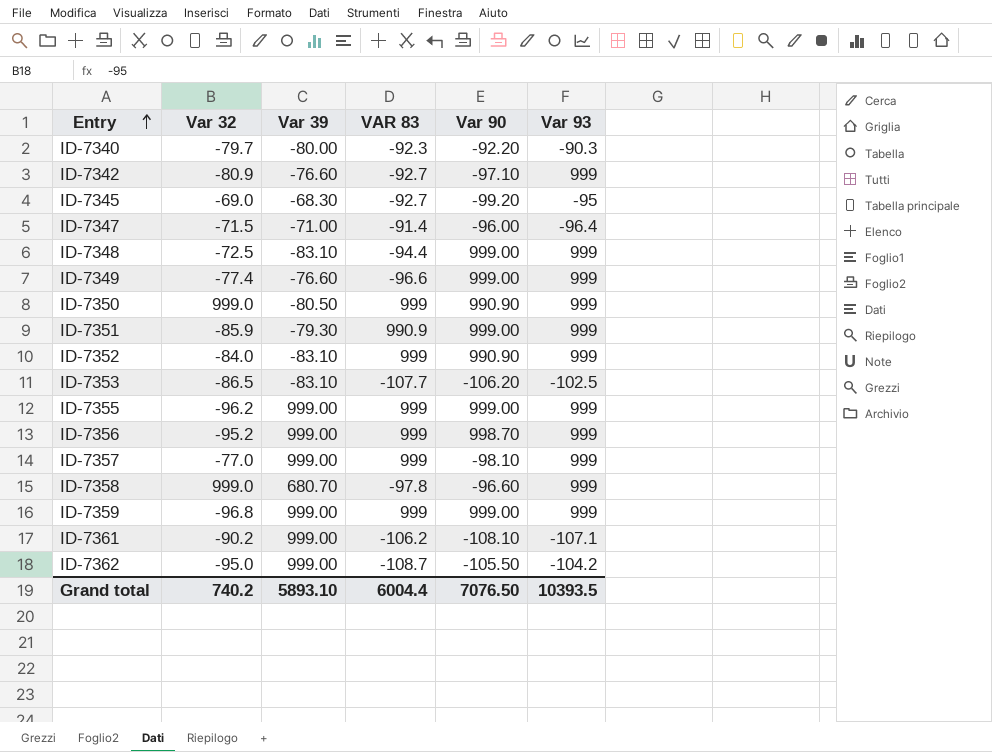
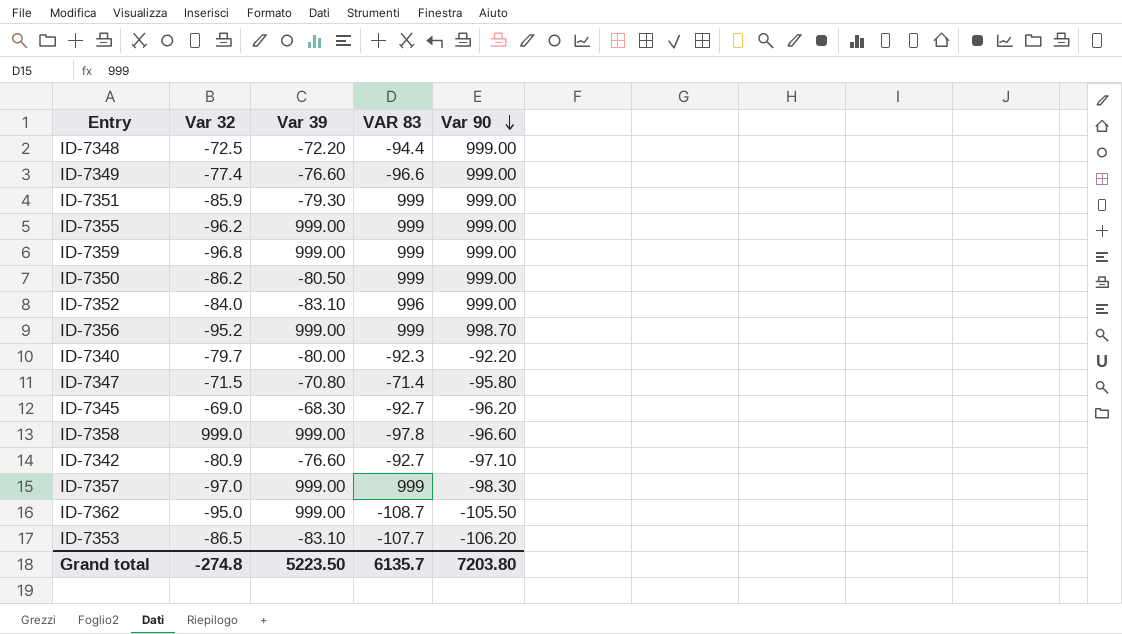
row order: Entry ascending -> Var 90 descending
column Var 93 | position: 6 -> none
row ID-7361: -90.2 | 999.00 | -106.2 | -108.10 | -107.1 -> none
ID-7348 | Var 39: -83.10 -> -72.20
ID-7351 | VAR 83: 990.9 -> 999
ID-7350 | Var 32: 999.0 -> -86.2
ID-7350 | Var 90: 990.90 -> 999.00
ID-7352 | VAR 83: 999 -> 996
ID-7352 | Var 90: 990.90 -> 999.00
ID-7347 | Var 39: -71.00 -> -70.80
ID-7347 | VAR 83: -91.4 -> -71.4
ID-7347 | Var 90: -96.00 -> -95.80
ID-7345 | Var 90: -99.20 -> -96.20
ID-7358 | Var 39: 680.70 -> 999.00
ID-7357 | Var 32: -77.0 -> -97.0
ID-7357 | Var 90: -98.10 -> -98.30
Grand total | Var 32: 740.2 -> -274.8
Grand total | Var 39: 5893.10 -> 5223.50
Grand total | VAR 83: 6004.4 -> 6135.7
Grand total | Var 90: 7076.50 -> 7203.80

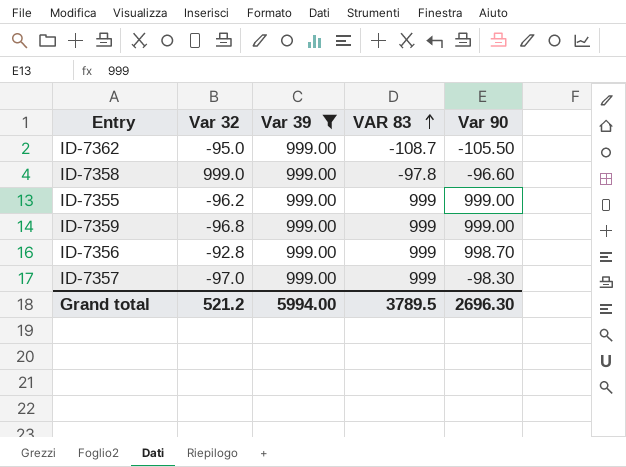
filter: none -> Var 39 = 999.00
row order: Var 90 descending -> VAR 83 ascending
ID-7356 | Var 32: -95.2 -> -92.8
Grand total | Var 32: -274.8 -> 521.2
Grand total | Var 39: 5223.50 -> 5994.00
Grand total | VAR 83: 6135.7 -> 3789.5
Grand total | Var 90: 7203.80 -> 2696.30

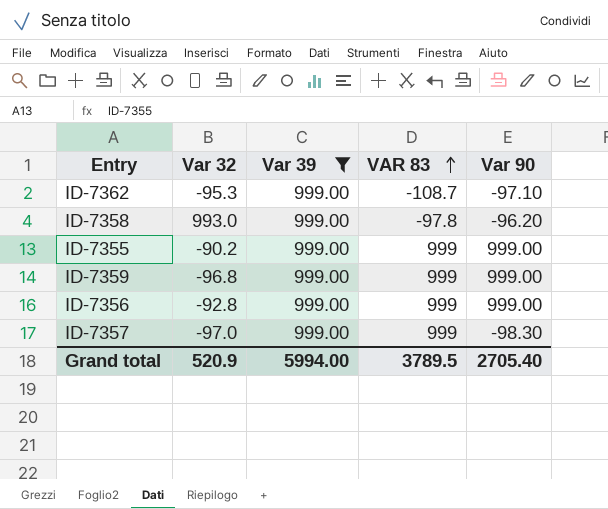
ID-7362 | Var 32: -95.0 -> -95.3
ID-7362 | Var 90: -105.50 -> -97.10
ID-7358 | Var 32: 999.0 -> 993.0
ID-7358 | Var 90: -96.60 -> -96.20
ID-7355 | Var 32: -96.2 -> -90.2
ID-7356 | Var 90: 998.70 -> 999.00
Grand total | Var 32: 521.2 -> 520.9
Grand total | Var 90: 2696.30 -> 2705.40

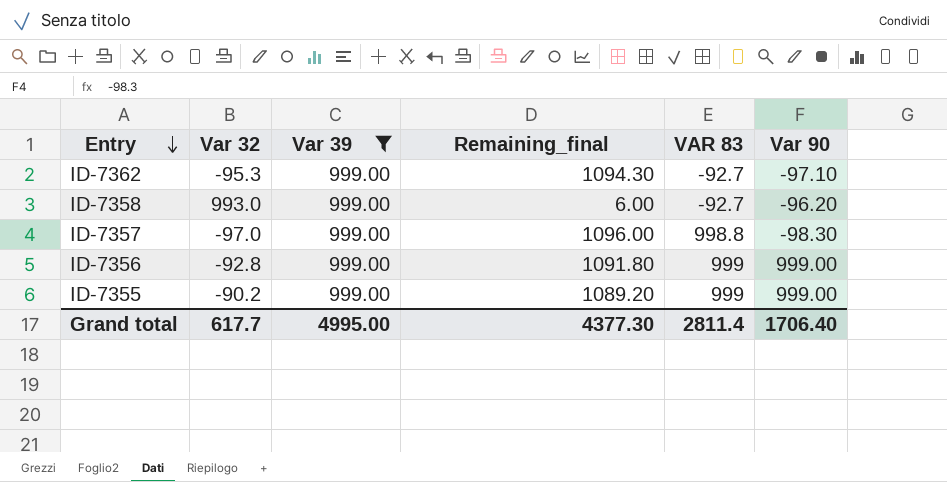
row order: VAR 83 ascending -> Entry descending
column Remaining_final | formula: none -> [Var 39] - [Var 32]
row ID-7359: -96.8 | 999.00 | 999 | 999.00 -> none
ID-7362 | VAR 83: -108.7 -> -92.7
ID-7358 | VAR 83: -97.8 -> -92.7
ID-7357 | VAR 83: 999 -> 998.8
Grand total | Var 32: 520.9 -> 617.7
Grand total | Var 39: 5994.00 -> 4995.00
Grand total | VAR 83: 3789.5 -> 2811.4
Grand total | Var 90: 2705.40 -> 1706.40

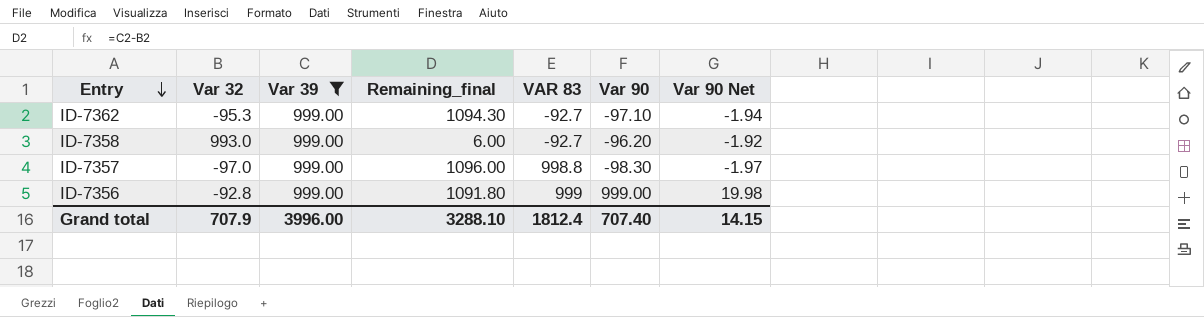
column Var 90 Net | formula: none -> [Var 90] * 0.02
row ID-7355: -90.2 | 999.00 | 1089.20 | 999 | 999.00 -> none
Grand total | Var 32: 617.7 -> 707.9
Grand total | Var 39: 4995.00 -> 3996.00
Grand total | Remaining_final: 4377.30 -> 3288.10
Grand total | VAR 83: 2811.4 -> 1812.4
Grand total | Var 90: 1706.40 -> 707.40

